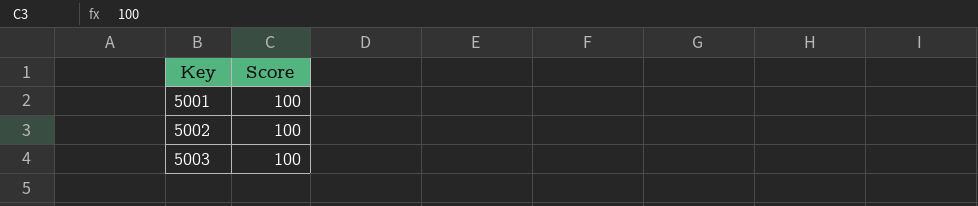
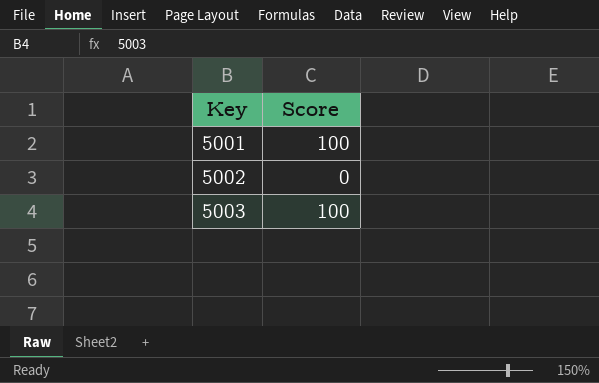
5002 | Score: 100 -> 0

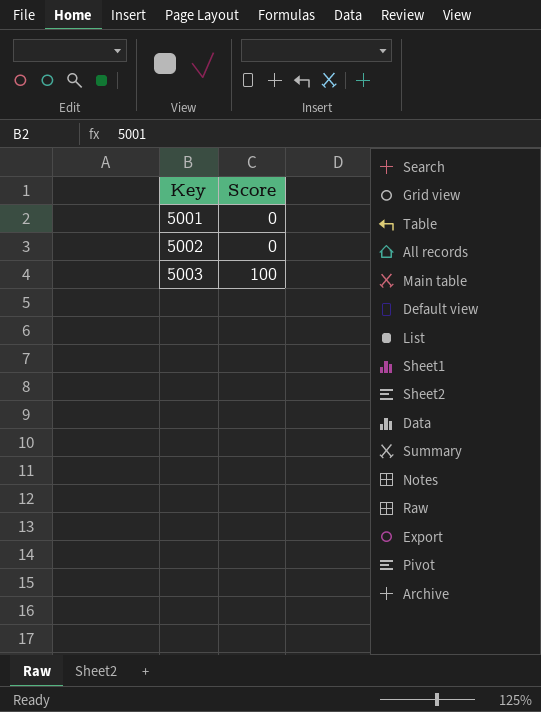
5001 | Score: 100 -> 0

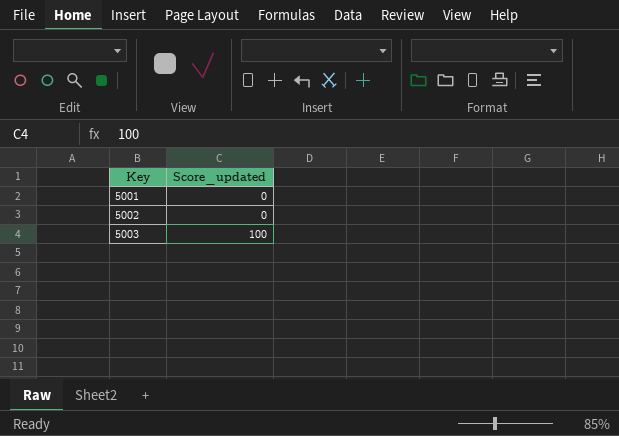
column name: Score -> Score_updated

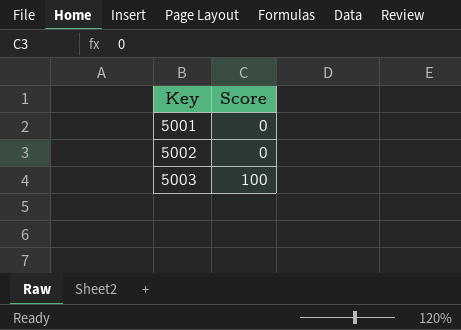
column name: Score_updated -> Score

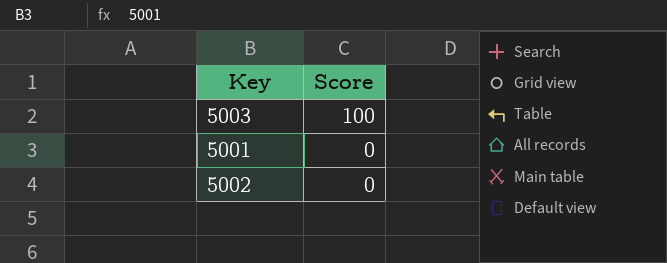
row order: Key ascending -> Score descending

